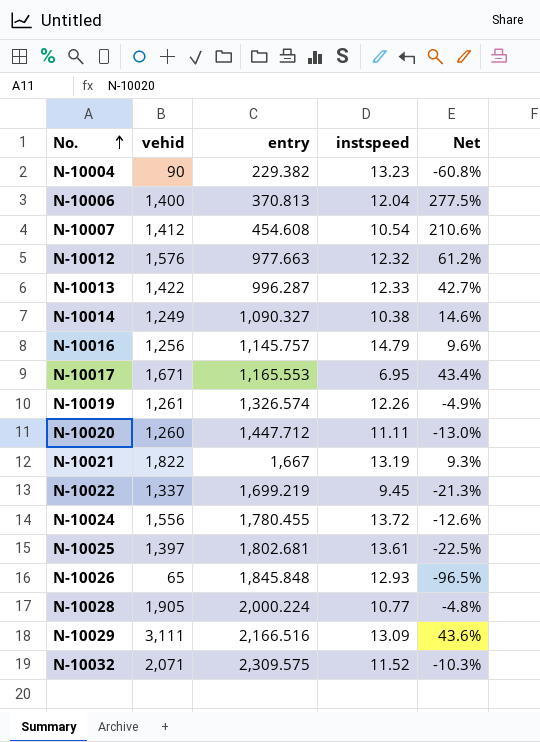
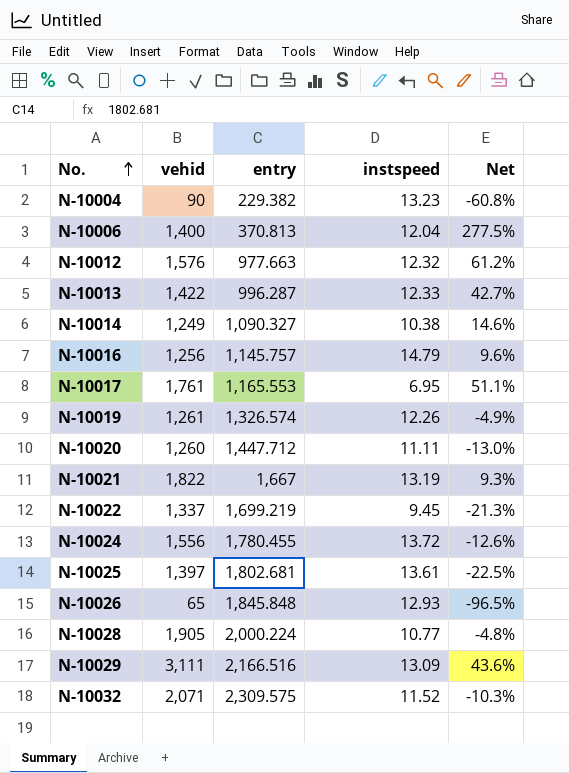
row N-10007: 1,412 | 454.608 | 10.54 | 210.6% -> none
N-10017 | vehid: 1,671 -> 1,761
N-10017 | Net: 43.4% -> 51.1%

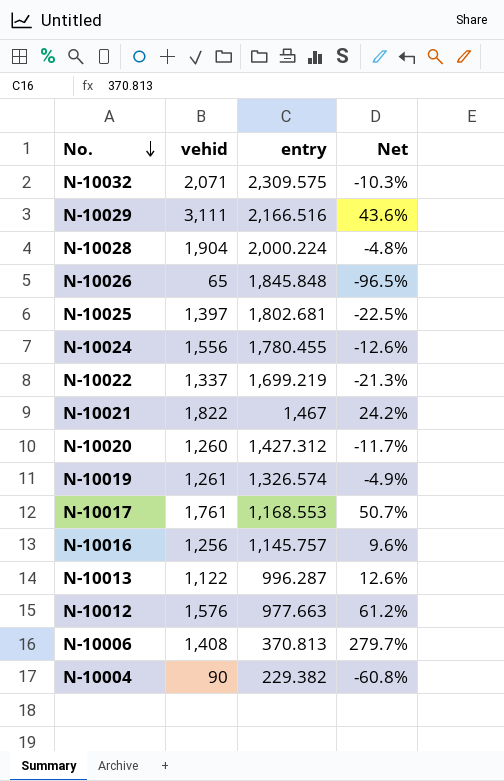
row order: No. ascending -> No. descending
column instspeed | position: 4 -> none
row N-10014: 1,249 | 1,090.327 | 10.38 | 14.6% -> none
N-10028 | vehid: 1,905 -> 1,904
N-10021 | entry: 1,667 -> 1,467
N-10021 | Net: 9.3% -> 24.2%
N-10020 | entry: 1,447.712 -> 1,427.312
N-10020 | Net: -13.0% -> -11.7%
N-10017 | entry: 1,165.553 -> 1,168.553
N-10017 | Net: 51.1% -> 50.7%
N-10013 | vehid: 1,422 -> 1,122
N-10013 | Net: 42.7% -> 12.6%
N-10006 | vehid: 1,400 -> 1,408
N-10006 | Net: 277.5% -> 279.7%

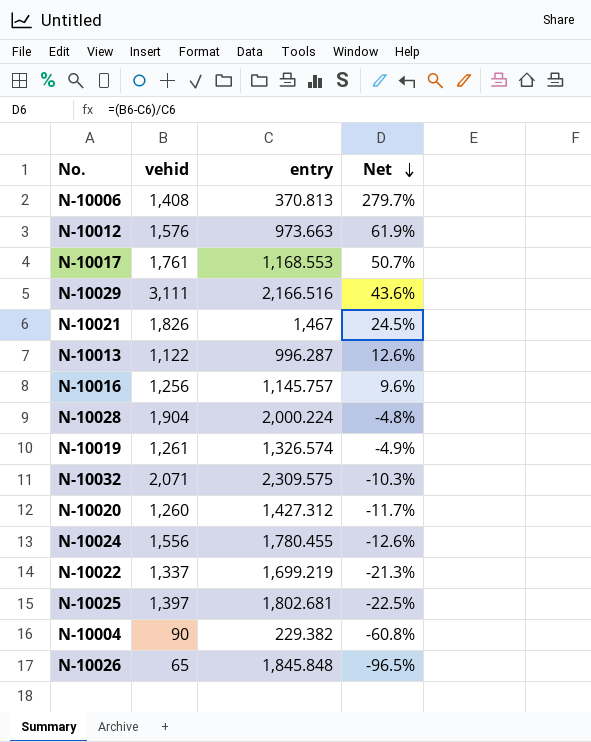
row order: No. descending -> Net descending
N-10012 | entry: 977.663 -> 973.663
N-10012 | Net: 61.2% -> 61.9%
N-10021 | vehid: 1,822 -> 1,826
N-10021 | Net: 24.2% -> 24.5%

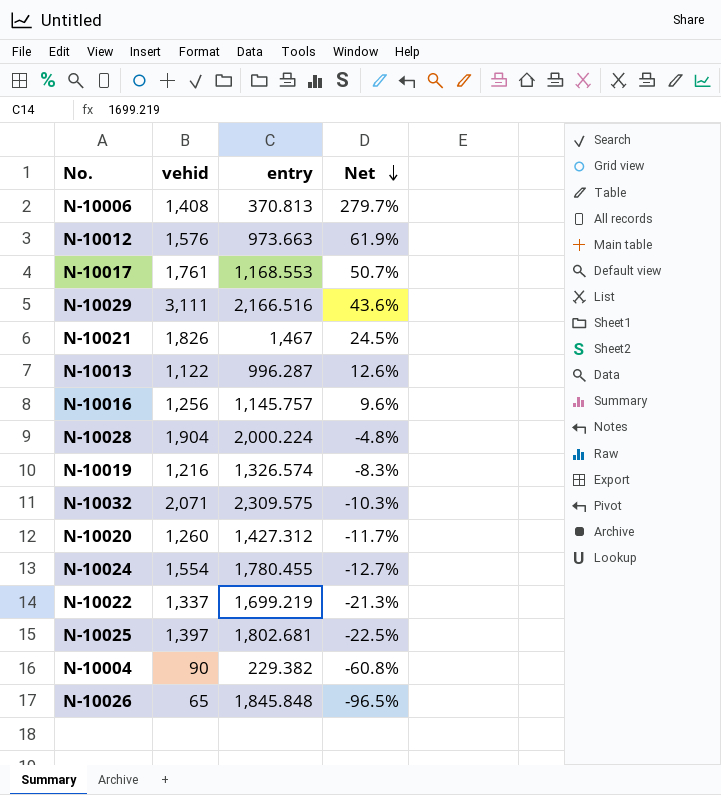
N-10019 | vehid: 1,261 -> 1,216
N-10019 | Net: -4.9% -> -8.3%
N-10024 | vehid: 1,556 -> 1,554
N-10024 | Net: -12.6% -> -12.7%

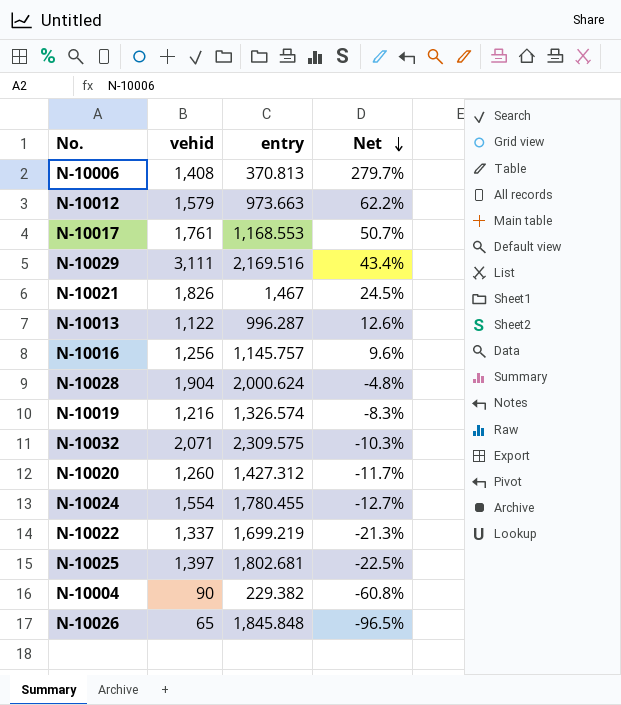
N-10012 | vehid: 1,576 -> 1,579
N-10012 | Net: 61.9% -> 62.2%
N-10029 | entry: 2,166.516 -> 2,169.516
N-10029 | Net: 43.6% -> 43.4%
N-10028 | entry: 2,000.224 -> 2,000.624

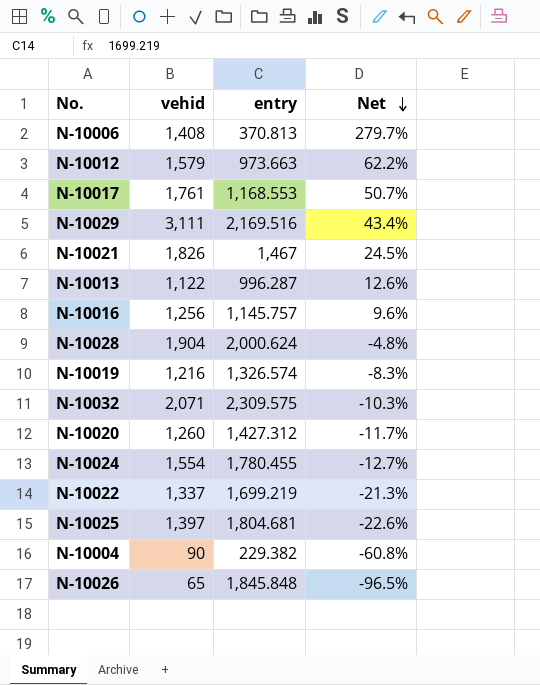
N-10025 | entry: 1,802.681 -> 1,804.681
N-10025 | Net: -22.5% -> -22.6%

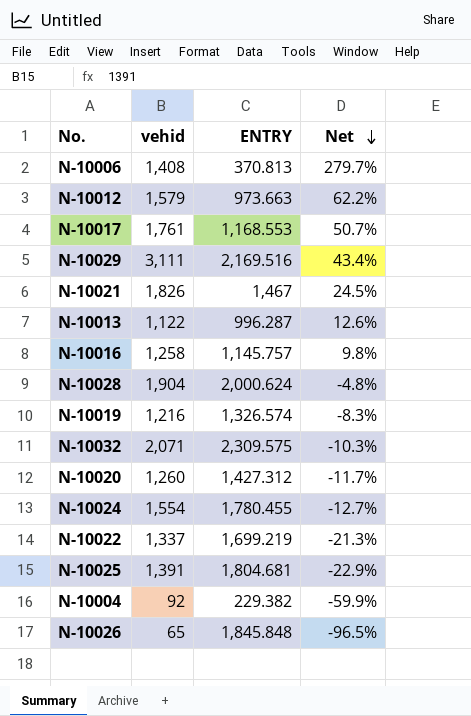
column name: entry -> ENTRY
N-10016 | vehid: 1,256 -> 1,258
N-10016 | Net: 9.6% -> 9.8%
N-10025 | vehid: 1,397 -> 1,391
N-10025 | Net: -22.6% -> -22.9%
N-10004 | vehid: 90 -> 92
N-10004 | Net: -60.8% -> -59.9%

